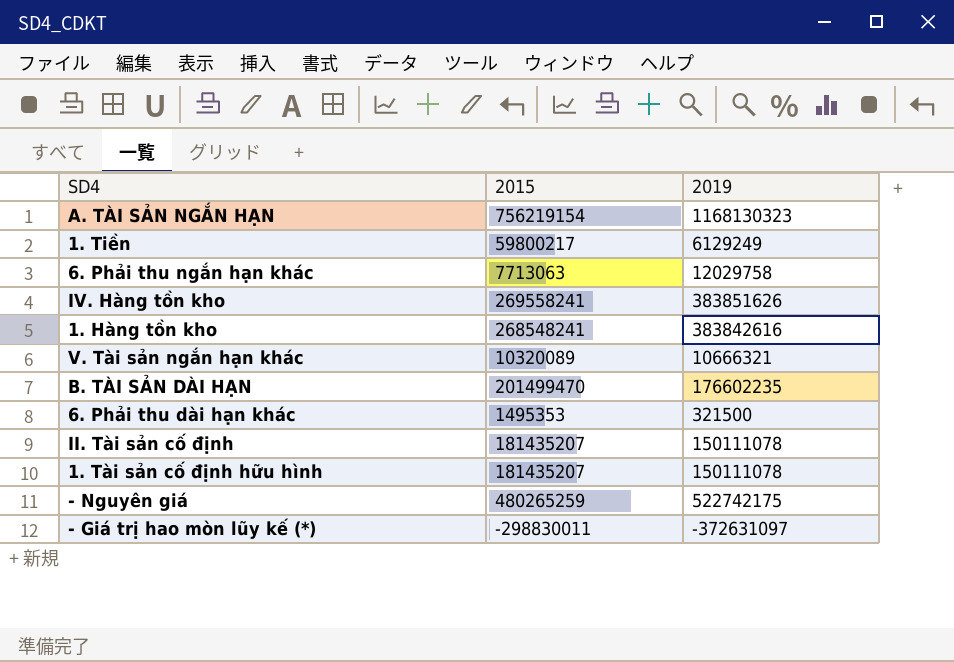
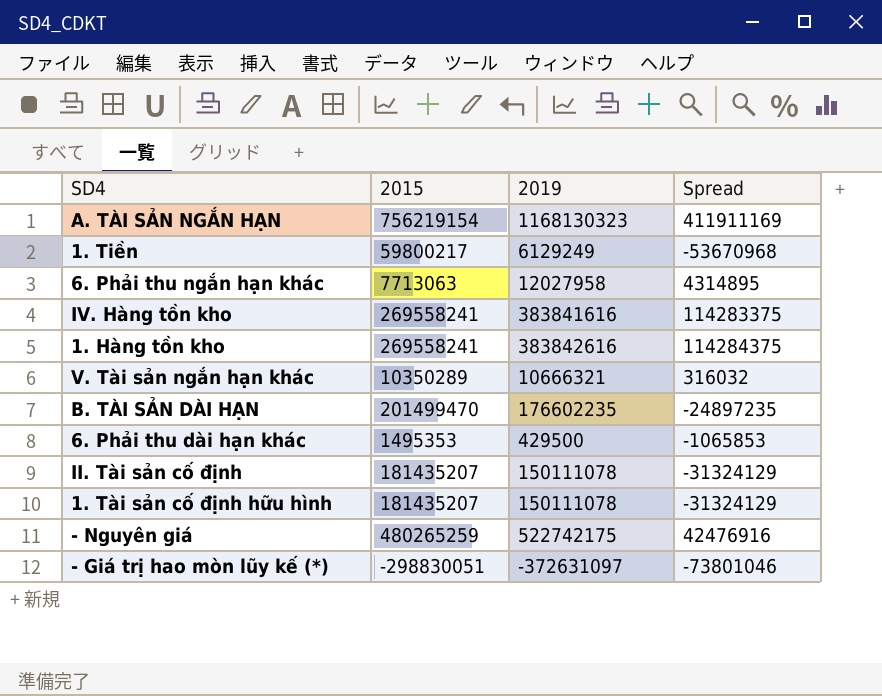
column Spread | formula: none -> [2019] - [2015]
6. Phải thu ngắn hạn khác | 2019: 12029758 -> 12027958
IV. Hàng tồn kho | 2019: 383851626 -> 383841616
1. Hàng tồn kho | 2015: 268548241 -> 269558241
V. Tài sản ngắn hạn khác | 2015: 10320089 -> 10350289
6. Phải thu dài hạn khác | 2019: 321500 -> 429500
- Giá trị hao mòn lũy kế (*) | 2015: -298830011 -> -298830051

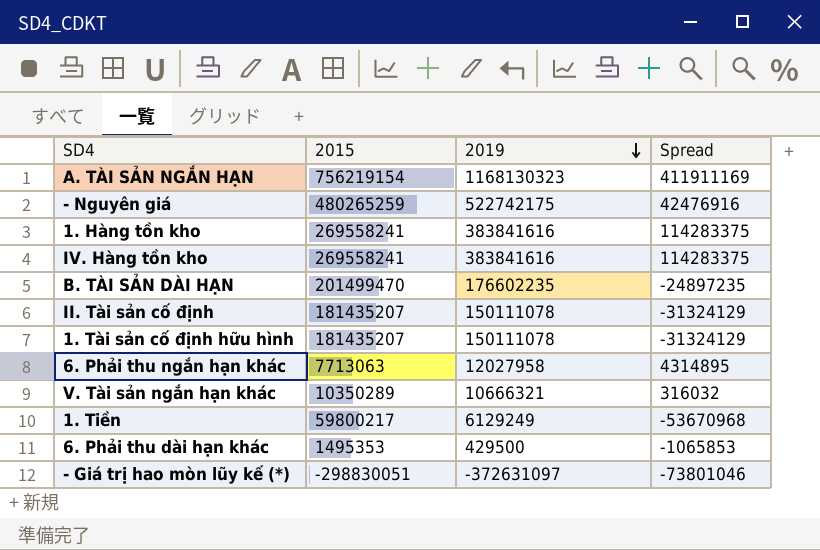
row order: none -> 2019 descending
1. Hàng tồn kho | 2019: 383842616 -> 383841616
1. Hàng tồn kho | Spread: 114284375 -> 114283375

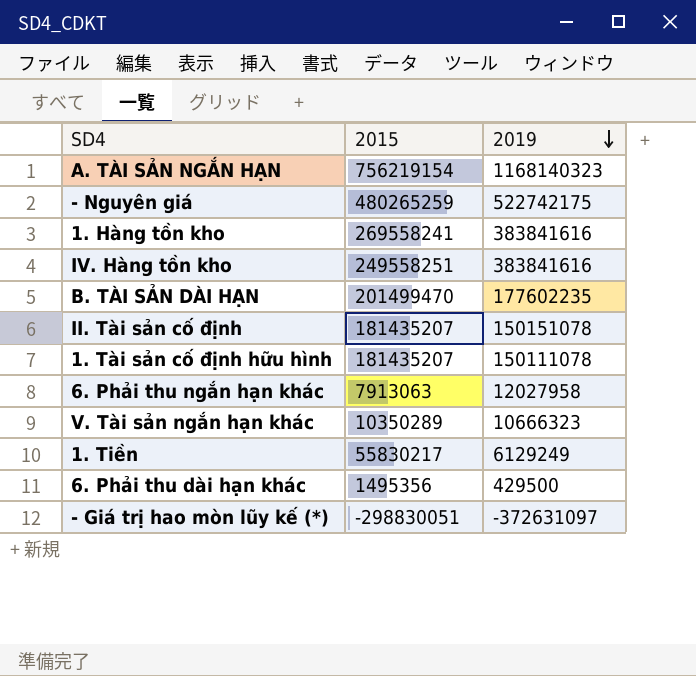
column Spread | formula: [2019] - [2015] -> none
A. TÀI SẢN NGẮN HẠN | 2019: 1168130323 -> 1168140323
IV. Hàng tồn kho | 2015: 269558241 -> 249558251
B. TÀI SẢN DÀI HẠN | 2019: 176602235 -> 177602235
II. Tài sản cố định | 2019: 150111078 -> 150151078
6. Phải thu ngắn hạn khác | 2015: 7713063 -> 7913063
V. Tài sản ngắn hạn khác | 2019: 10666321 -> 10666323
1. Tiền | 2015: 59800217 -> 55830217
6. Phải thu dài hạn khác | 2015: 1495353 -> 1495356

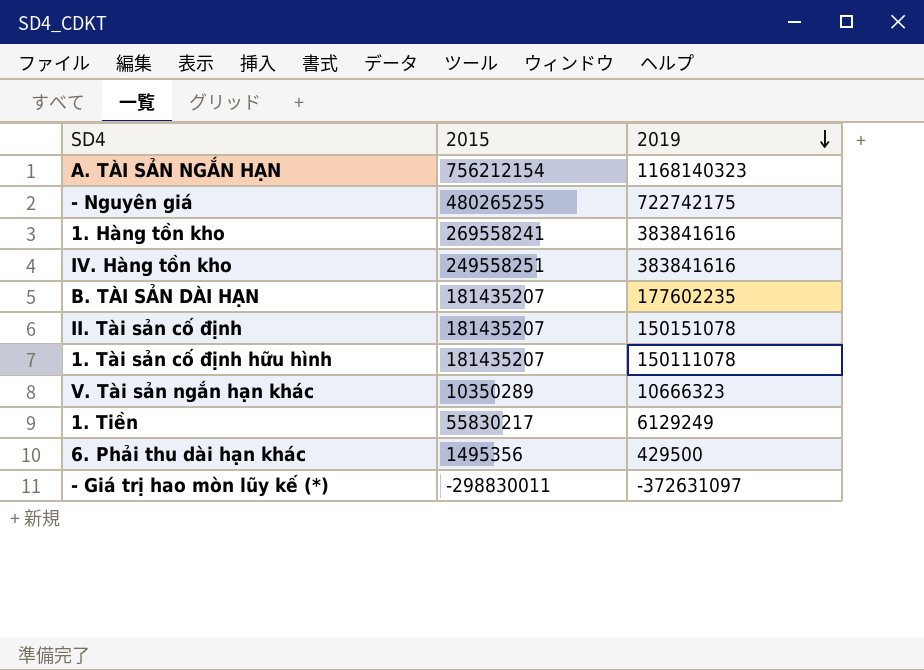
row 6. Phải thu ngắn hạn khác: 7913063 | 12027958 -> none
A. TÀI SẢN NGẮN HẠN | 2015: 756219154 -> 756212154
- Nguyên giá | 2015: 480265259 -> 480265255
- Nguyên giá | 2019: 522742175 -> 722742175
B. TÀI SẢN DÀI HẠN | 2015: 201499470 -> 181435207
- Giá trị hao mòn lũy kế (*) | 2015: -298830051 -> -298830011

